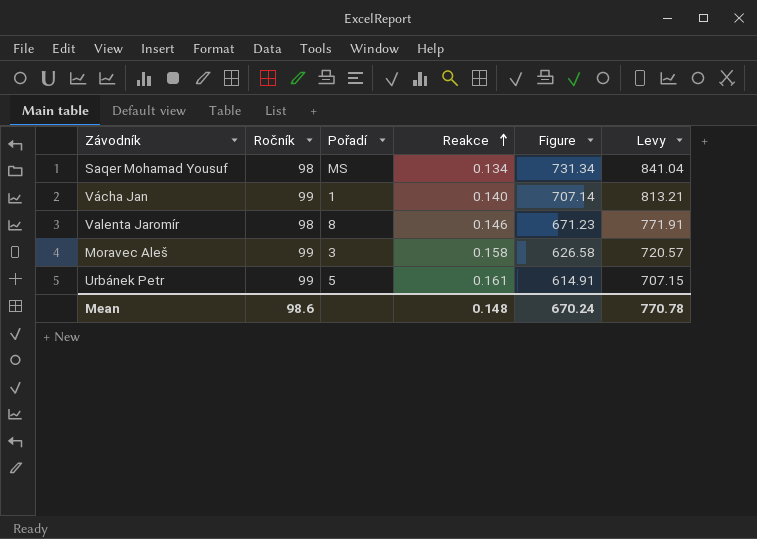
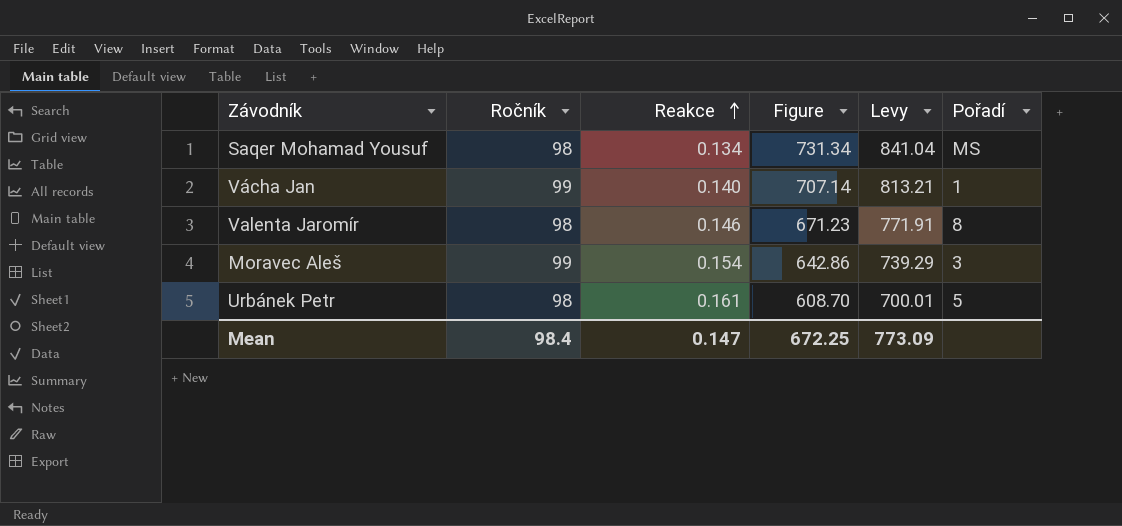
column Pořadí | position: 3 -> 6
Moravec Aleš | Reakce: 0.158 -> 0.154
Moravec Aleš | Figure: 626.58 -> 642.86
Moravec Aleš | Levy: 720.57 -> 739.29
Urbánek Petr | Ročník: 99 -> 98
Urbánek Petr | Figure: 614.91 -> 608.70
Urbánek Petr | Levy: 707.15 -> 700.01
Mean | Ročník: 98.6 -> 98.4
Mean | Reakce: 0.148 -> 0.147
Mean | Figure: 670.24 -> 672.25
Mean | Levy: 770.78 -> 773.09

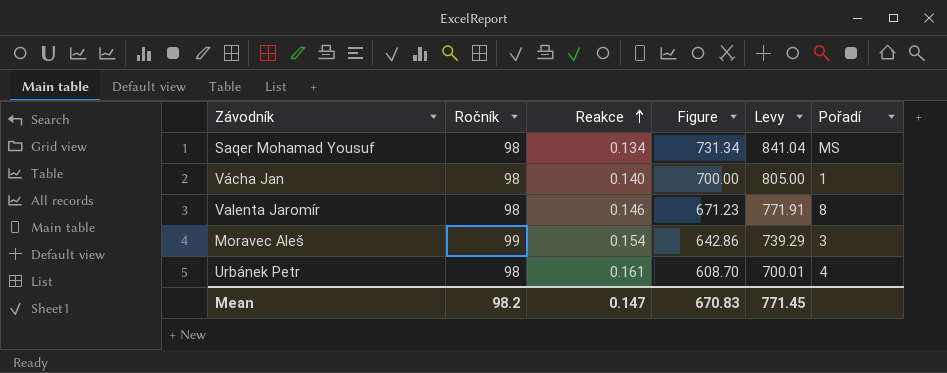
Vácha Jan | Ročník: 99 -> 98
Vácha Jan | Figure: 707.14 -> 700.00
Vácha Jan | Levy: 813.21 -> 805.00
Urbánek Petr | Pořadí: 5 -> 4
Mean | Ročník: 98.4 -> 98.2
Mean | Figure: 672.25 -> 670.83
Mean | Levy: 773.09 -> 771.45

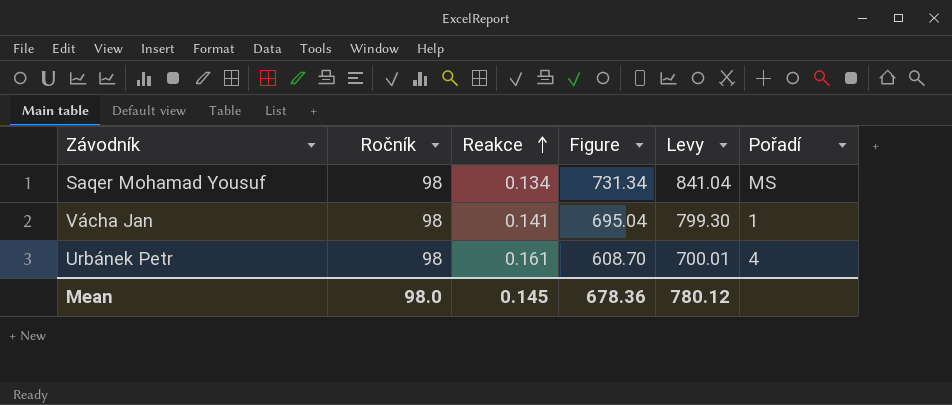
row Valenta Jaromír: 98 | 0.146 | 671.23 | 771.91 | 8 -> none
row Moravec Aleš: 99 | 0.154 | 642.86 | 739.29 | 3 -> none
Vácha Jan | Reakce: 0.140 -> 0.141
Vácha Jan | Figure: 700.00 -> 695.04
Vácha Jan | Levy: 805.00 -> 799.30
Mean | Ročník: 98.2 -> 98.0
Mean | Reakce: 0.147 -> 0.145
Mean | Figure: 670.83 -> 678.36
Mean | Levy: 771.45 -> 780.12

